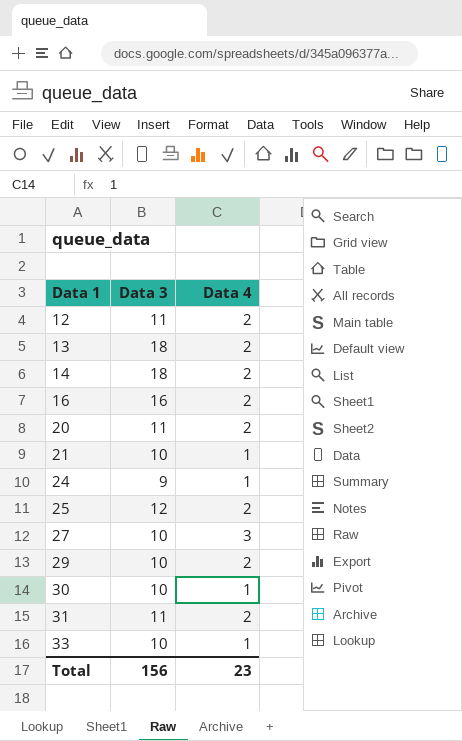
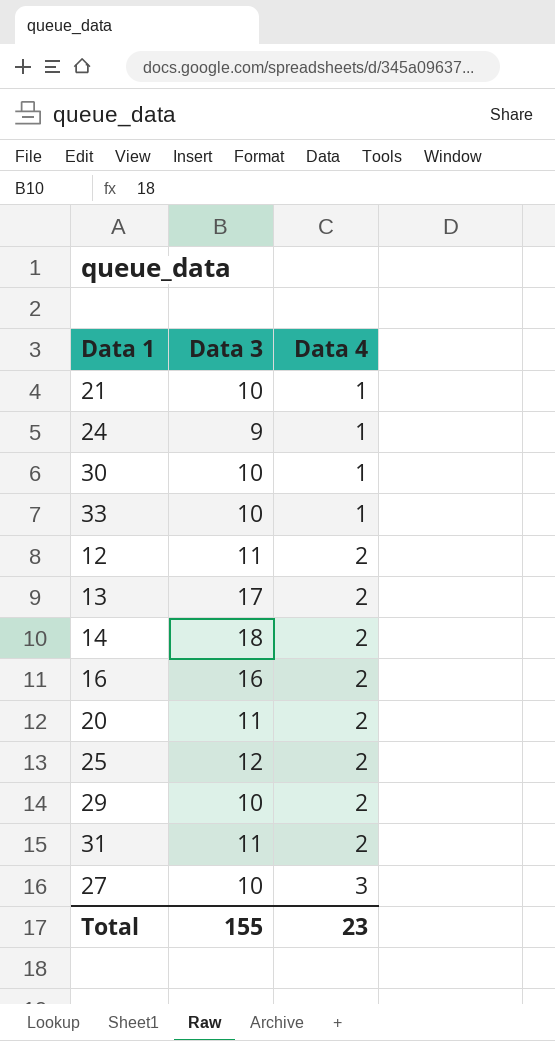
row order: Data 1 ascending -> Data 4 ascending
13 | Data 3: 18 -> 17
Total | Data 3: 156 -> 155

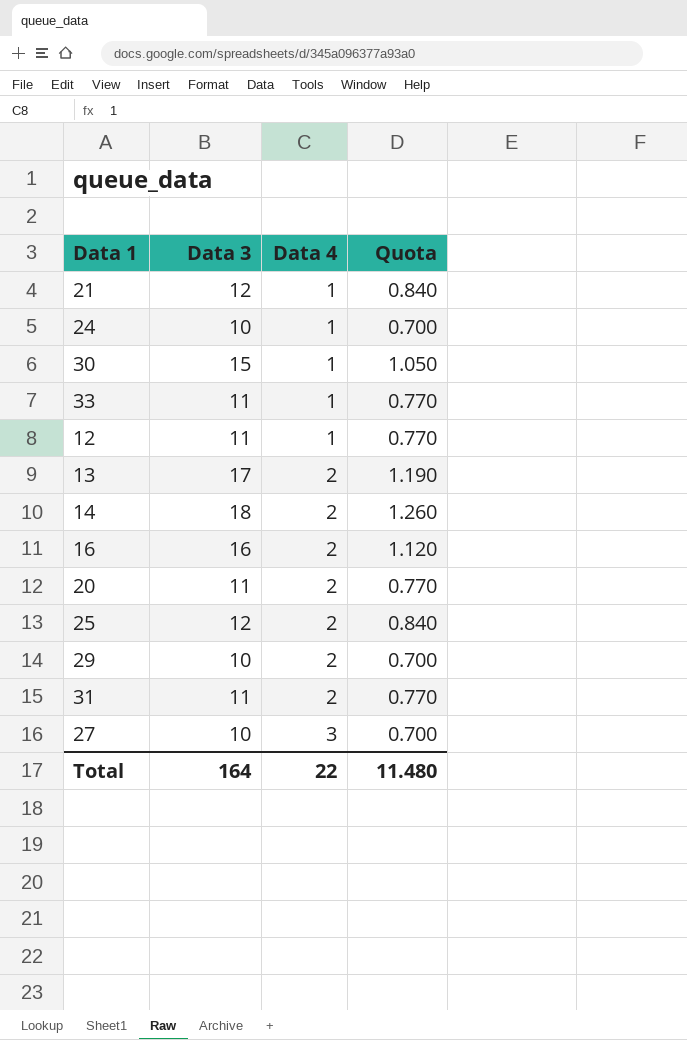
column Quota | formula: none -> [Data 3] * 0.07
21 | Data 3: 10 -> 12
24 | Data 3: 9 -> 10
30 | Data 3: 10 -> 15
33 | Data 3: 10 -> 11
12 | Data 4: 2 -> 1
Total | Data 3: 155 -> 164
Total | Data 4: 23 -> 22

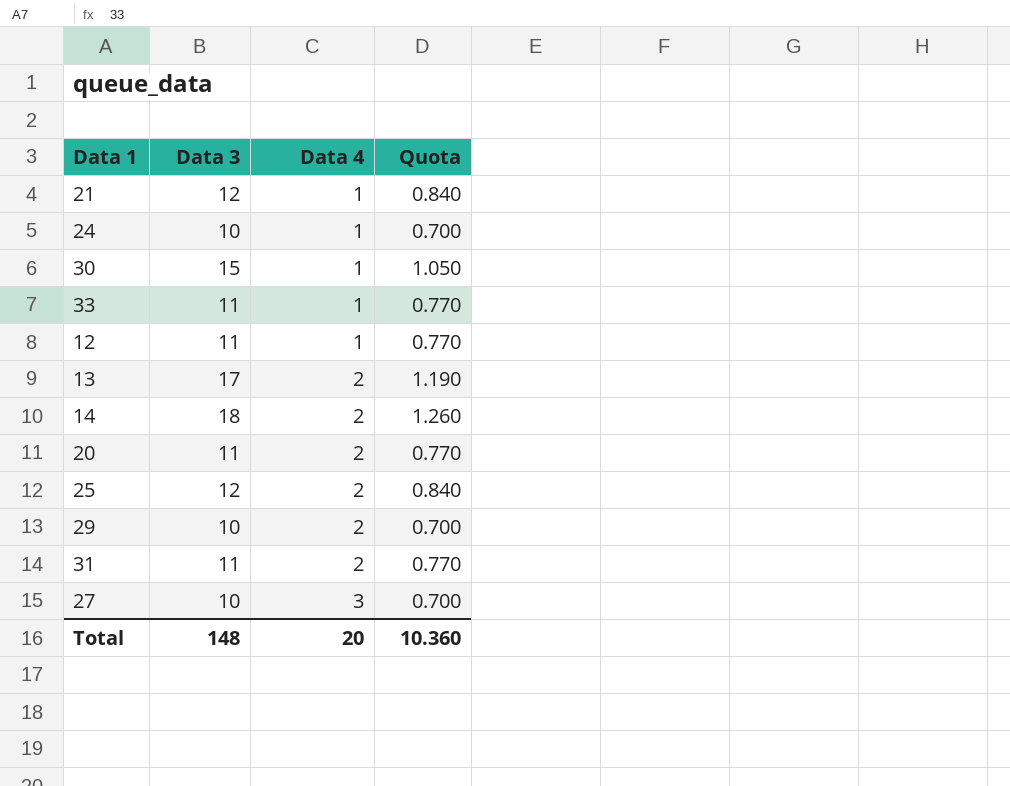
row 16: 16 | 2 | 1.120 -> none
Total | Data 3: 164 -> 148
Total | Data 4: 22 -> 20
Total | Quota: 11.480 -> 10.360

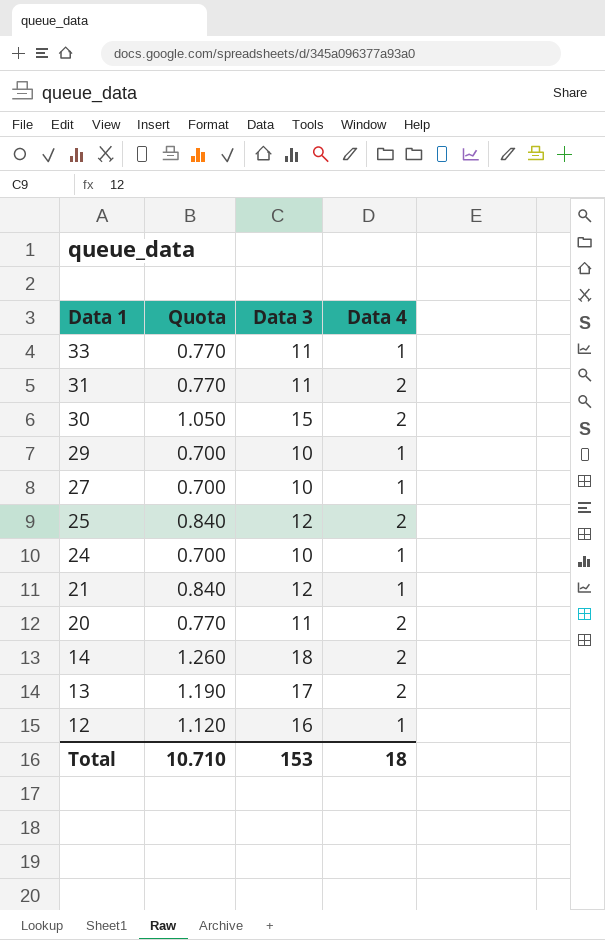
row order: Data 4 ascending -> Data 1 descending
column Quota | position: 4 -> 2
30 | Data 4: 1 -> 2
29 | Data 4: 2 -> 1
27 | Data 4: 3 -> 1
12 | Quota: 0.770 -> 1.120
12 | Data 3: 11 -> 16
Total | Quota: 10.360 -> 10.710
Total | Data 3: 148 -> 153
Total | Data 4: 20 -> 18

